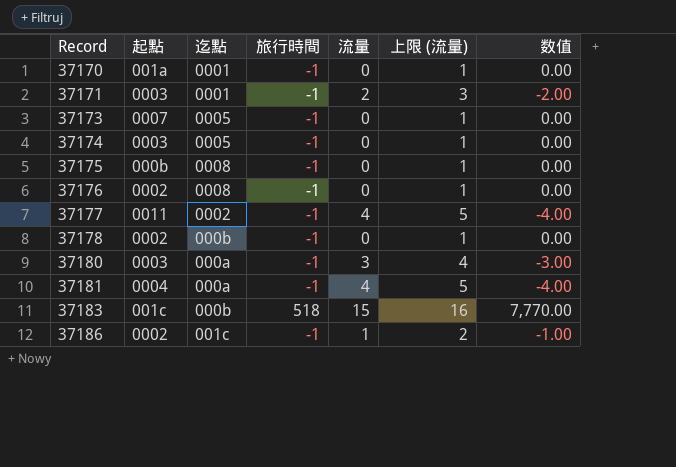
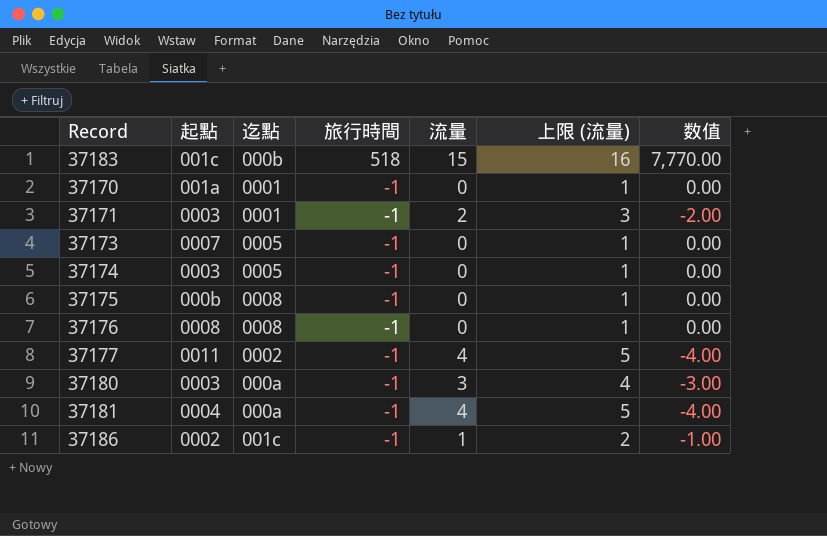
row order: Record ascending -> 旅行時間 descending
row 37178: 0002 | 000b | -1 | 0 | 1 | 0.00 -> none
37176 | 起點: 0002 -> 0008

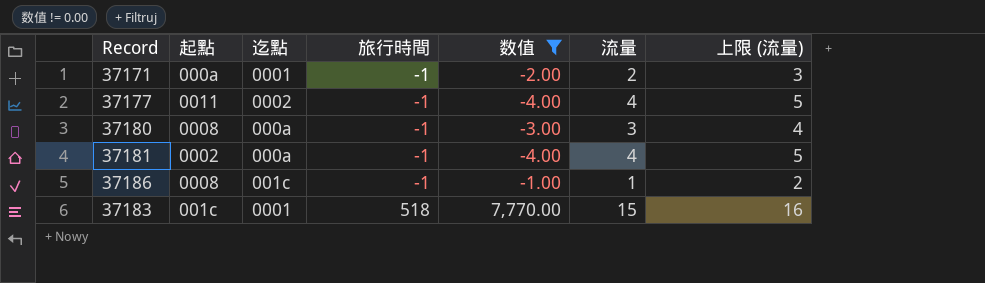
filter: none -> 数值 != 0.00
row order: 旅行時間 descending -> 旅行時間 ascending
column 数值 | position: 7 -> 5
37171 | 起點: 0003 -> 000a
37180 | 起點: 0003 -> 0008
37181 | 起點: 0004 -> 0002
37186 | 起點: 0002 -> 0008
37183 | 迄點: 000b -> 0001

